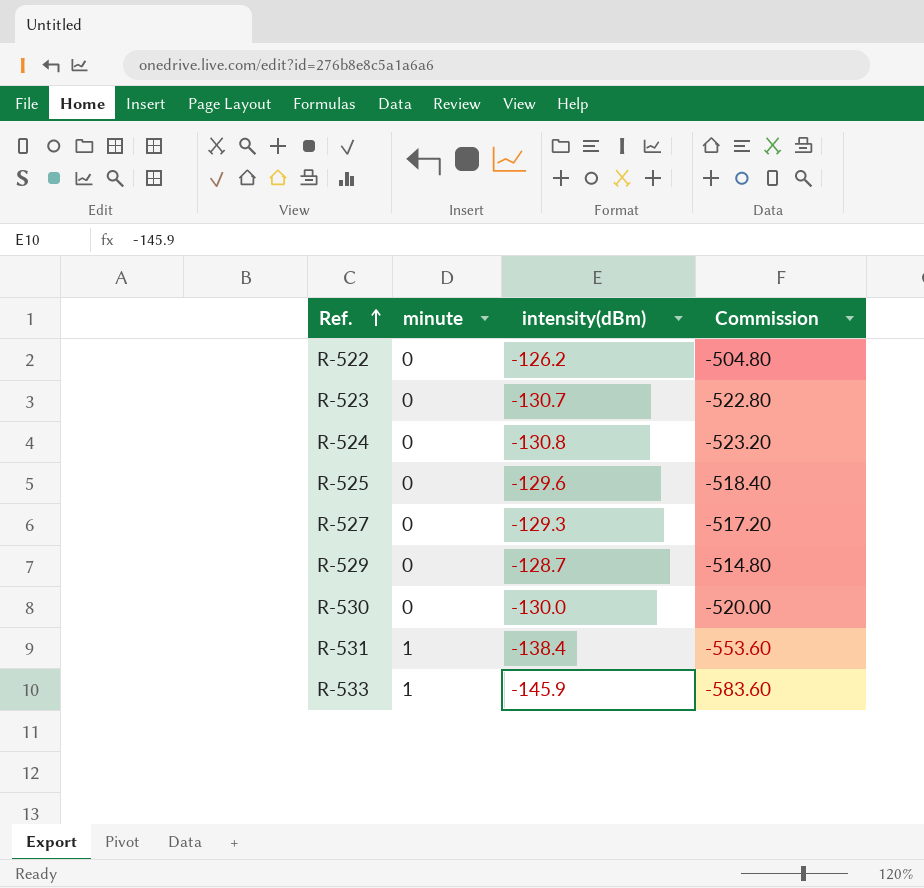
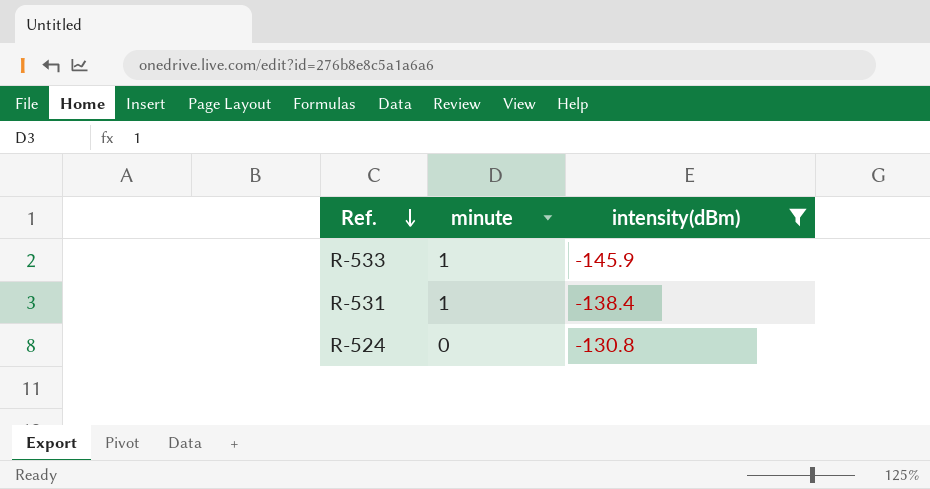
filter: none -> intensity(dBm) <= -130.8
row order: Ref. ascending -> Ref. descending
column Commission | formula: [intensity(dBm)] * 4 -> none

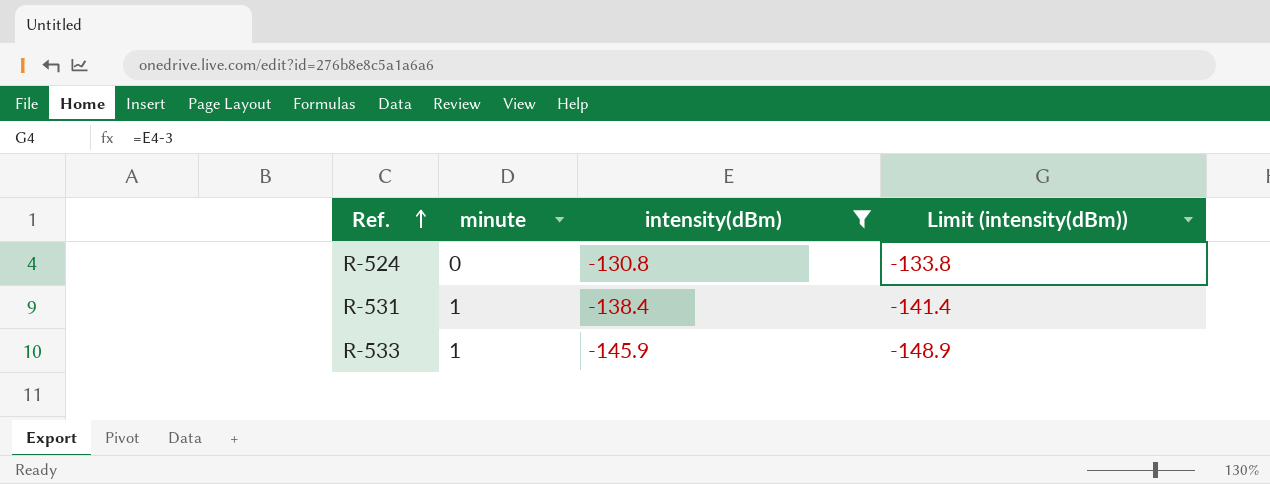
row order: Ref. descending -> Ref. ascending
column Limit (intensity(dBm)) | formula: none -> [intensity(dBm)] - 3

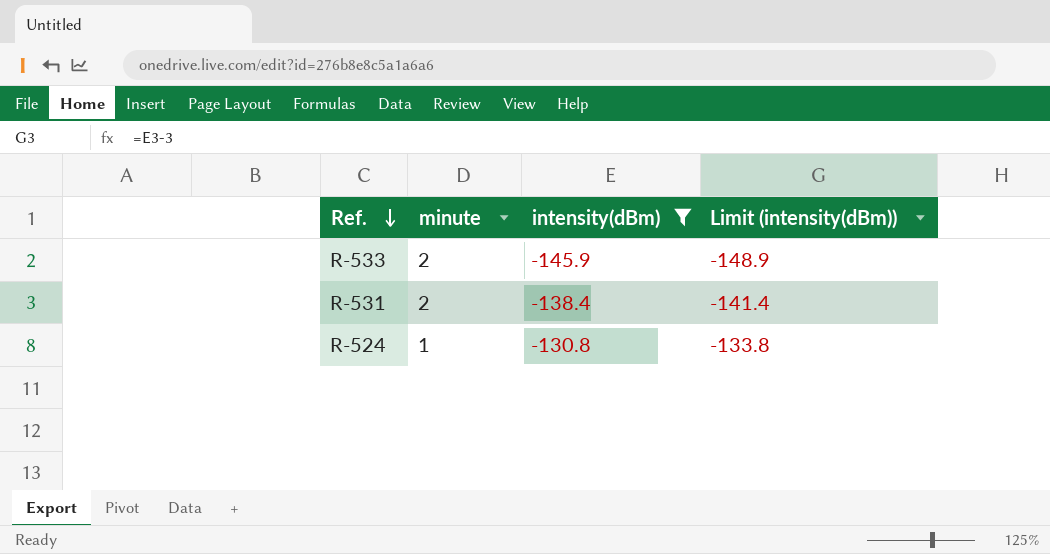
row order: Ref. ascending -> Ref. descending
R-533 | minute: 1 -> 2
R-531 | minute: 1 -> 2
R-524 | minute: 0 -> 1

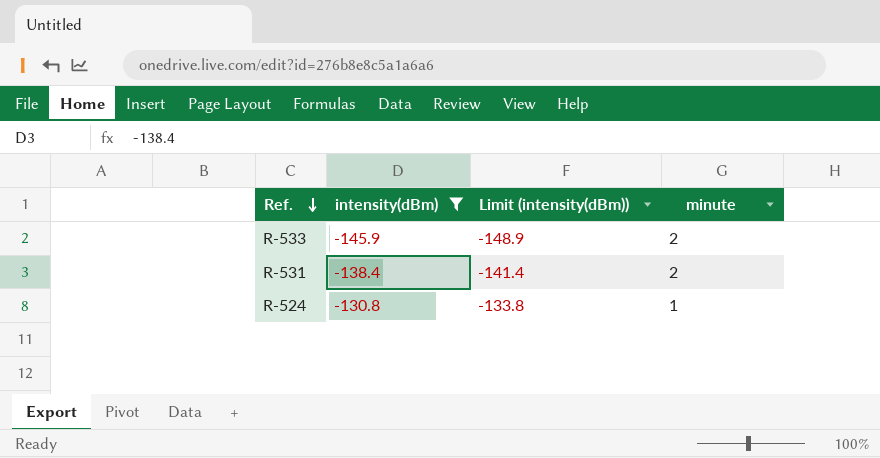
column minute | position: 2 -> 4

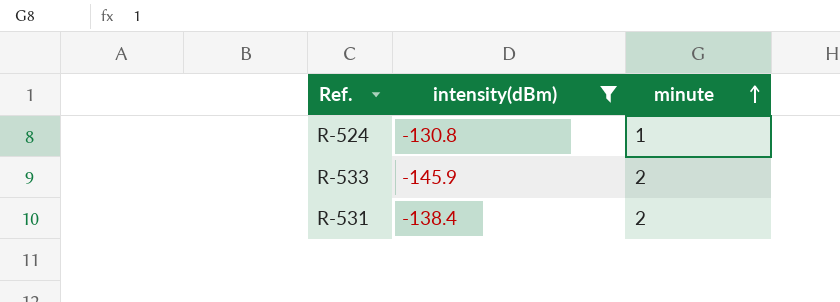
row order: Ref. descending -> minute ascending
column Limit (intensity(dBm)) | formula: [intensity(dBm)] - 3 -> none

